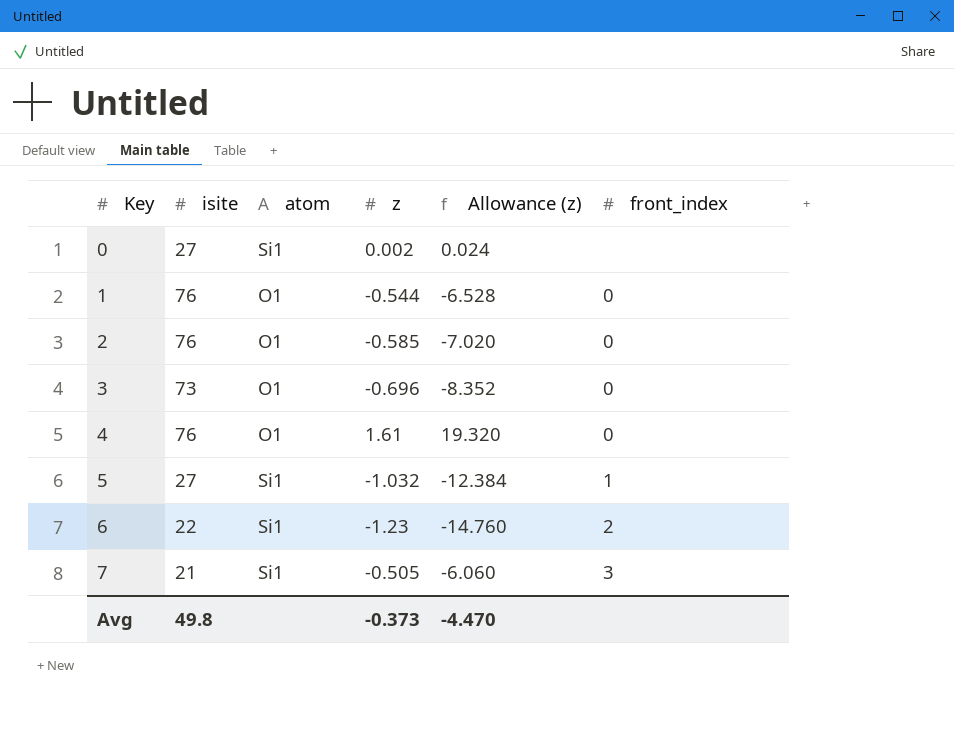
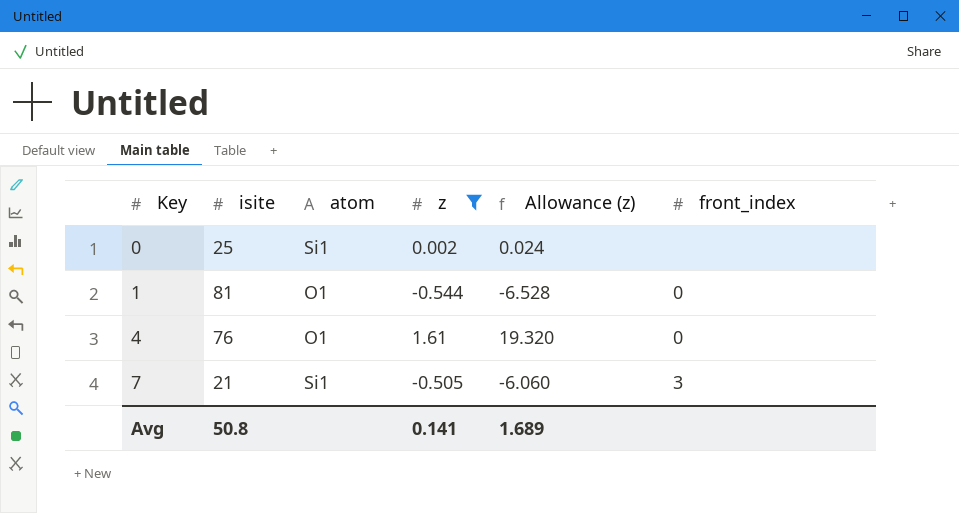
filter: none -> z >= -0.544
0 | isite: 27 -> 25
1 | isite: 76 -> 81
Avg | isite: 49.8 -> 50.8
Avg | z: -0.373 -> 0.141
Avg | Allowance (z): -4.470 -> 1.689

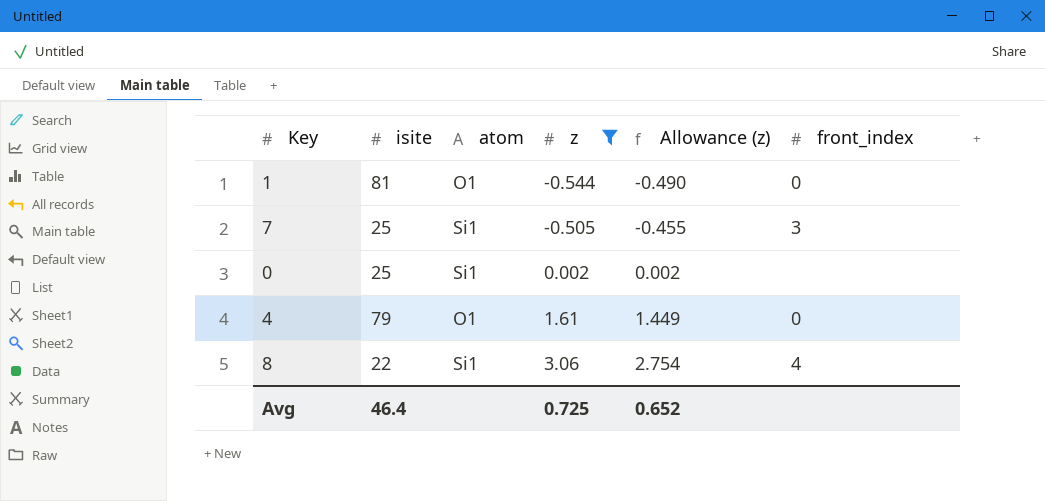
row order: Key ascending -> z ascending
column Allowance (z) | formula: [z] * 12 -> [z] * 0.9
7 | isite: 21 -> 25
4 | isite: 76 -> 79
row 8: none -> 22 | Si1 | 3.06 | 2.754 | 4
Avg | isite: 50.8 -> 46.4
Avg | z: 0.141 -> 0.725
Avg | Allowance (z): 1.689 -> 0.652

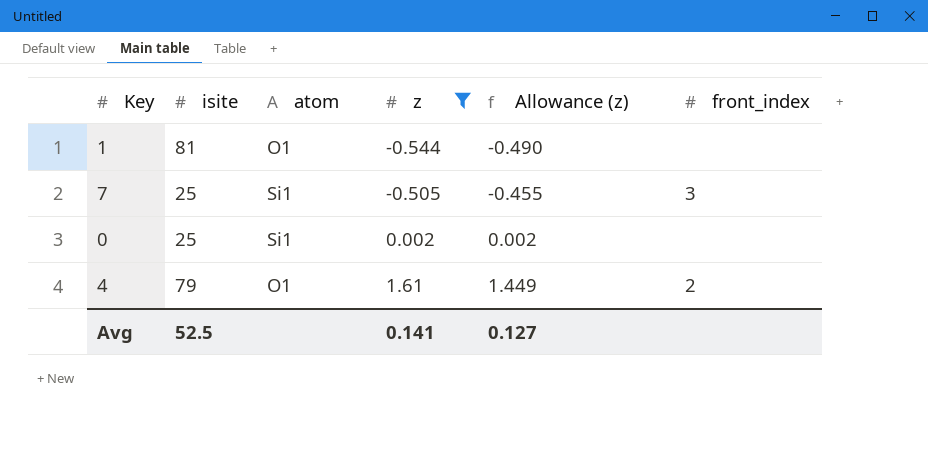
row 8: 22 | Si1 | 3.06 | 2.754 | 4 -> none
1 | front_index: 0 -> none
4 | front_index: 0 -> 2
Avg | isite: 46.4 -> 52.5
Avg | z: 0.725 -> 0.141
Avg | Allowance (z): 0.652 -> 0.127

